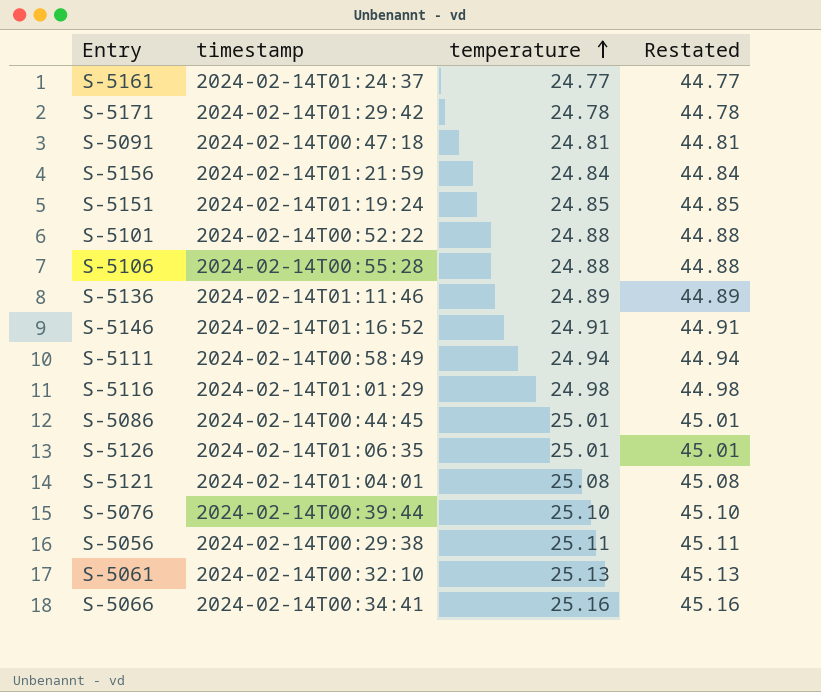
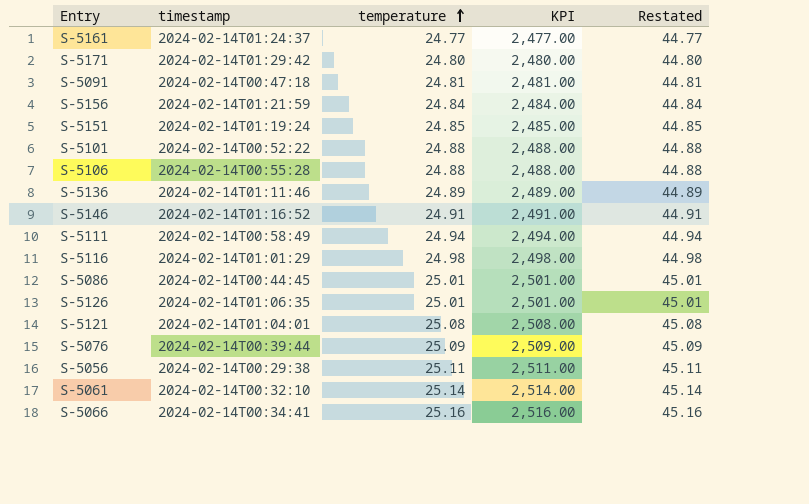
column KPI | formula: none -> [temperature] * 100
S-5171 | temperature: 24.78 -> 24.80
S-5171 | Restated: 44.78 -> 44.80
S-5076 | temperature: 25.10 -> 25.09
S-5076 | Restated: 45.10 -> 45.09
S-5061 | temperature: 25.13 -> 25.14
S-5061 | Restated: 45.13 -> 45.14

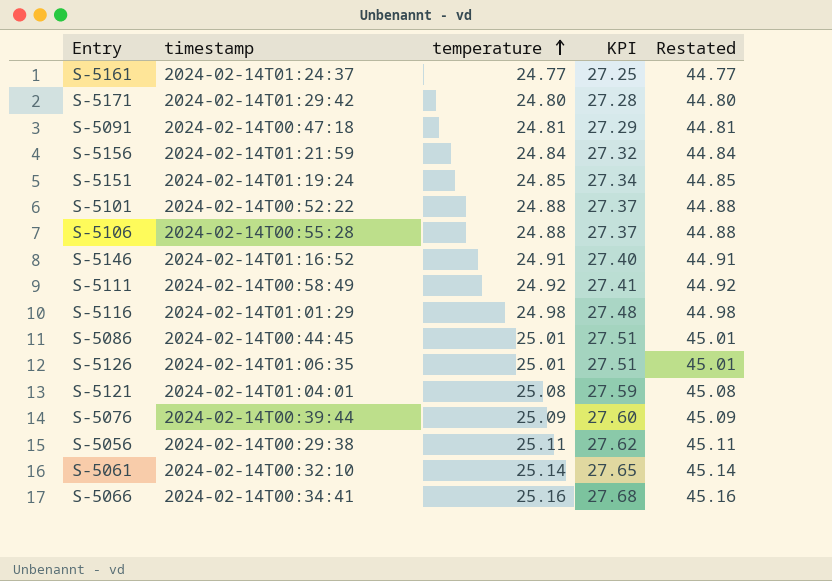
column KPI | formula: [temperature] * 100 -> [temperature] * 1.1
row S-5136: 2024-02-14T01:11:46 | 24.89 | 2,489.00 | 44.89 -> none
S-5111 | temperature: 24.94 -> 24.92
S-5111 | Restated: 44.94 -> 44.92

